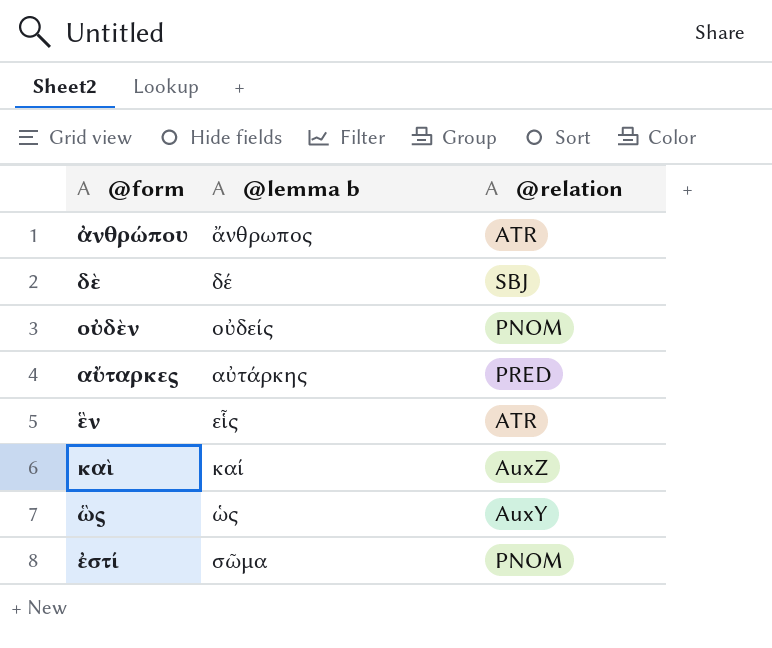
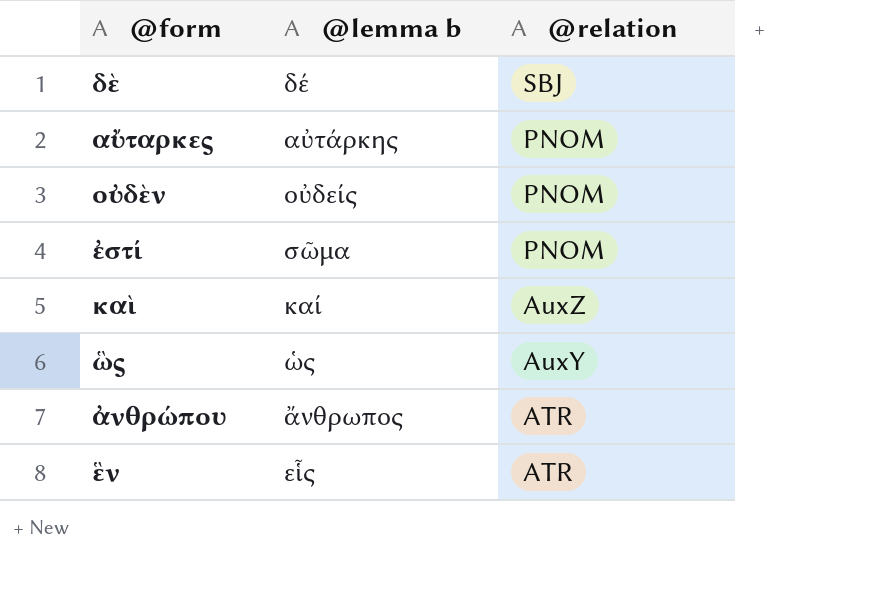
row order: none -> @relation descending
αὔταρκες | @relation: PRED -> PNOM

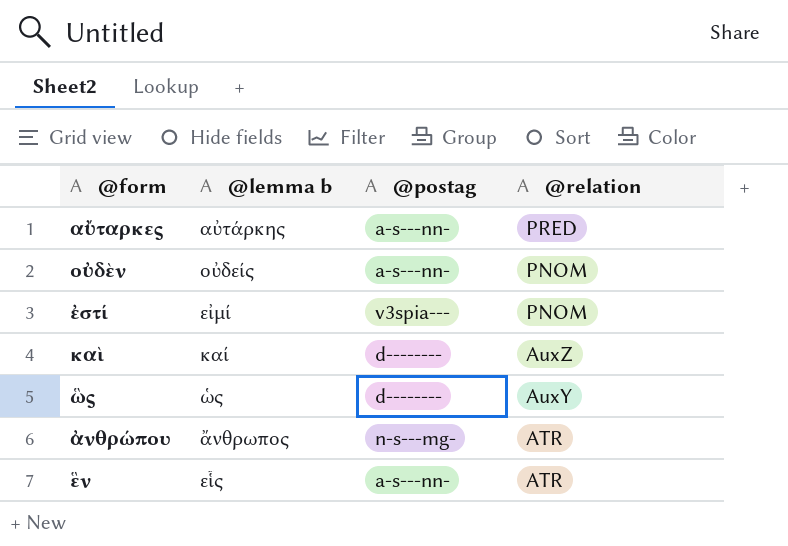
column @postag | position: none -> 3
row δὲ: δέ | SBJ -> none
αὔταρκες | @relation: PNOM -> PRED
ἐστί | @lemma b: σῶμα -> εἰμί

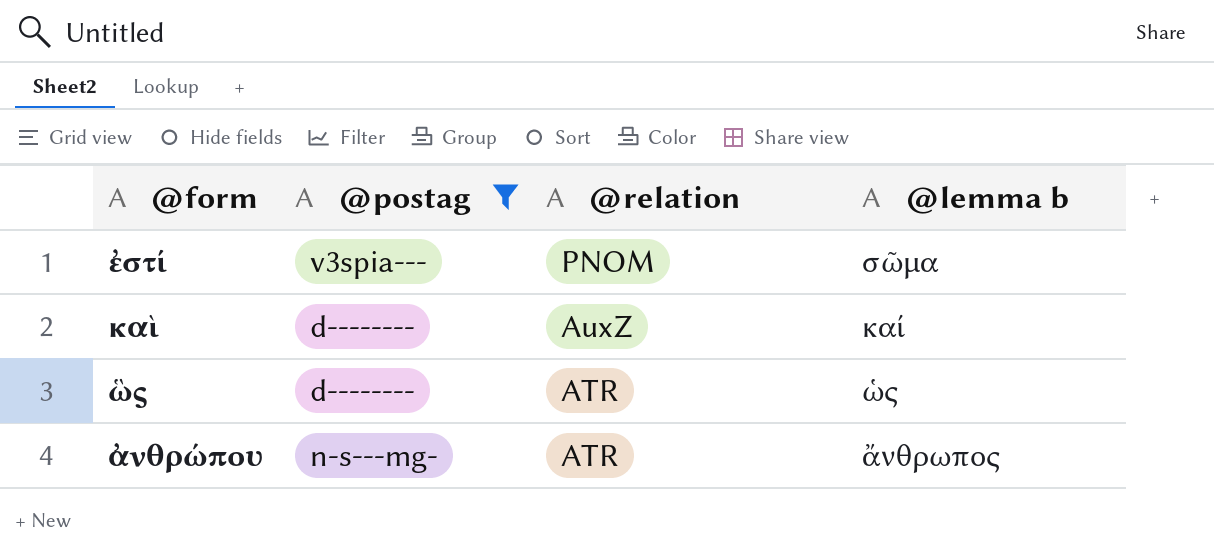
filter: none -> @postag != a-s---nn-
column @lemma b | position: 2 -> 4
ἐστί | @lemma b: εἰμί -> σῶμα
ὣς | @relation: AuxY -> ATR

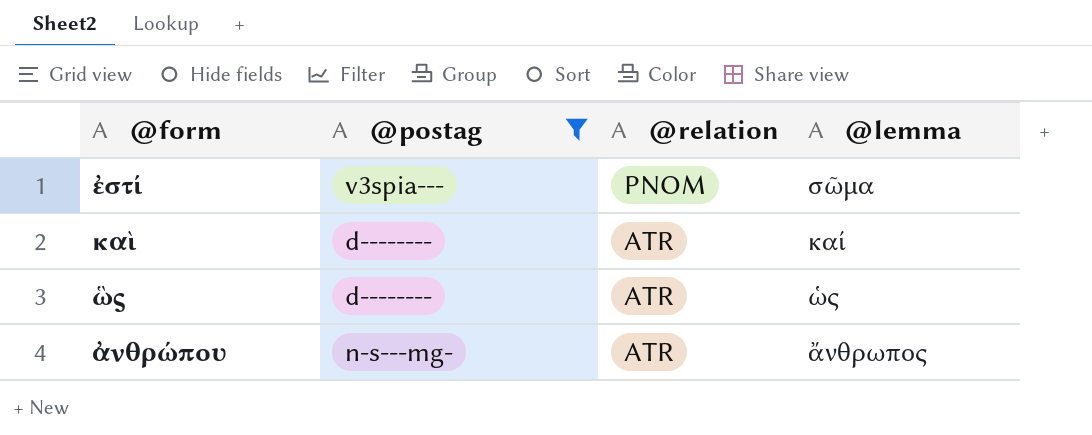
column name: @lemma b -> @lemma
καὶ | @relation: AuxZ -> ATR

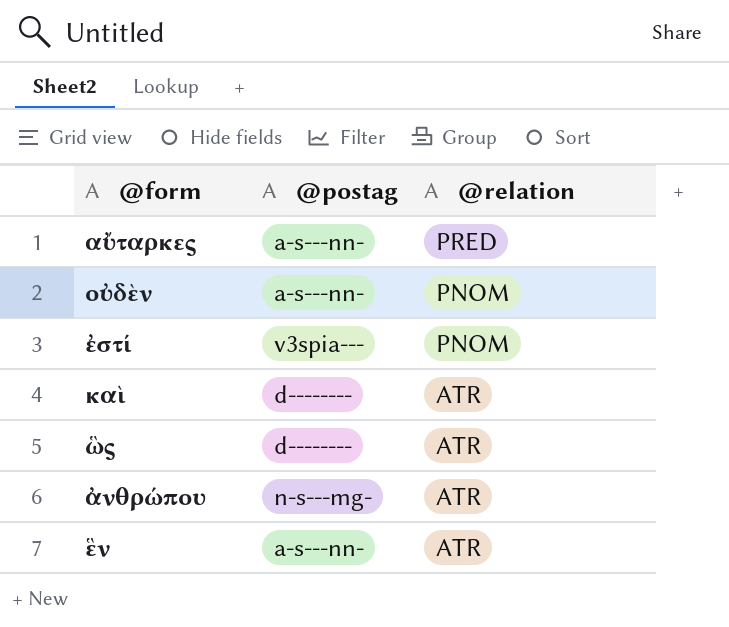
filter: @postag != a-s---nn- -> none
column @lemma | position: 4 -> none

